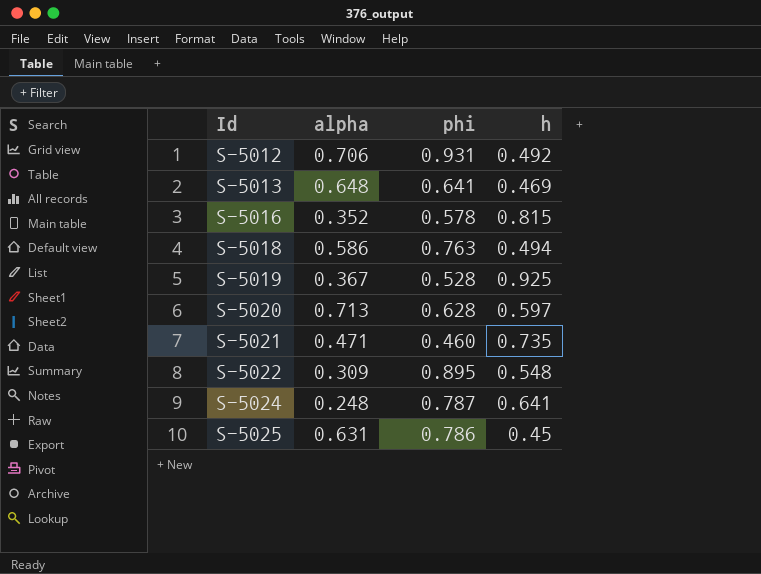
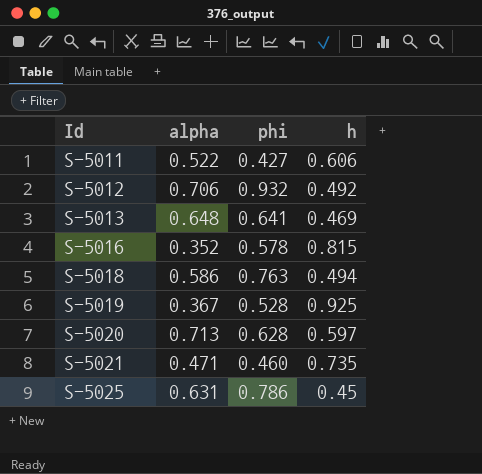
row S-5022: 0.309 | 0.895 | 0.548 -> none
row S-5024: 0.248 | 0.787 | 0.641 -> none
row S-5011: none -> 0.522 | 0.427 | 0.606
S-5012 | phi: 0.931 -> 0.932

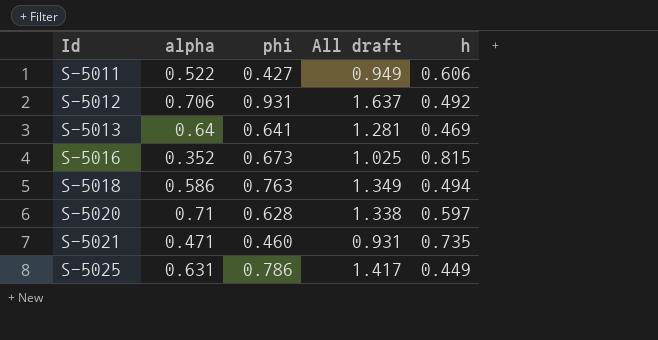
column All draft | formula: none -> [alpha] + [phi]
row S-5019: 0.367 | 0.528 | 0.925 -> none
S-5012 | phi: 0.932 -> 0.931
S-5013 | alpha: 0.648 -> 0.64
S-5016 | phi: 0.578 -> 0.673
S-5020 | alpha: 0.713 -> 0.71
S-5025 | h: 0.45 -> 0.449

